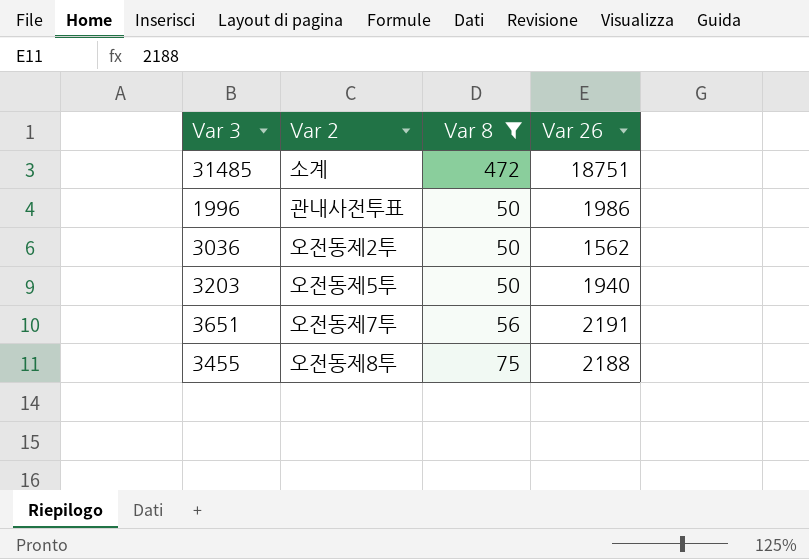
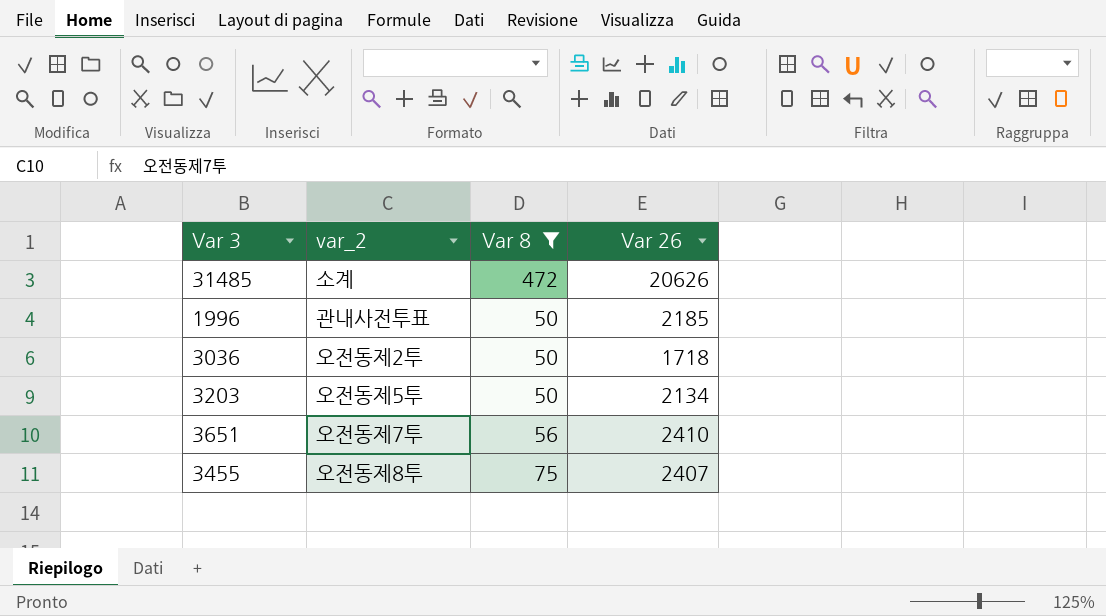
column name: Var 2 -> var_2
31485 | Var 26: 18751 -> 20626
1996 | Var 26: 1986 -> 2185
3036 | Var 26: 1562 -> 1718
3203 | Var 26: 1940 -> 2134
3651 | Var 26: 2191 -> 2410
3455 | Var 26: 2188 -> 2407

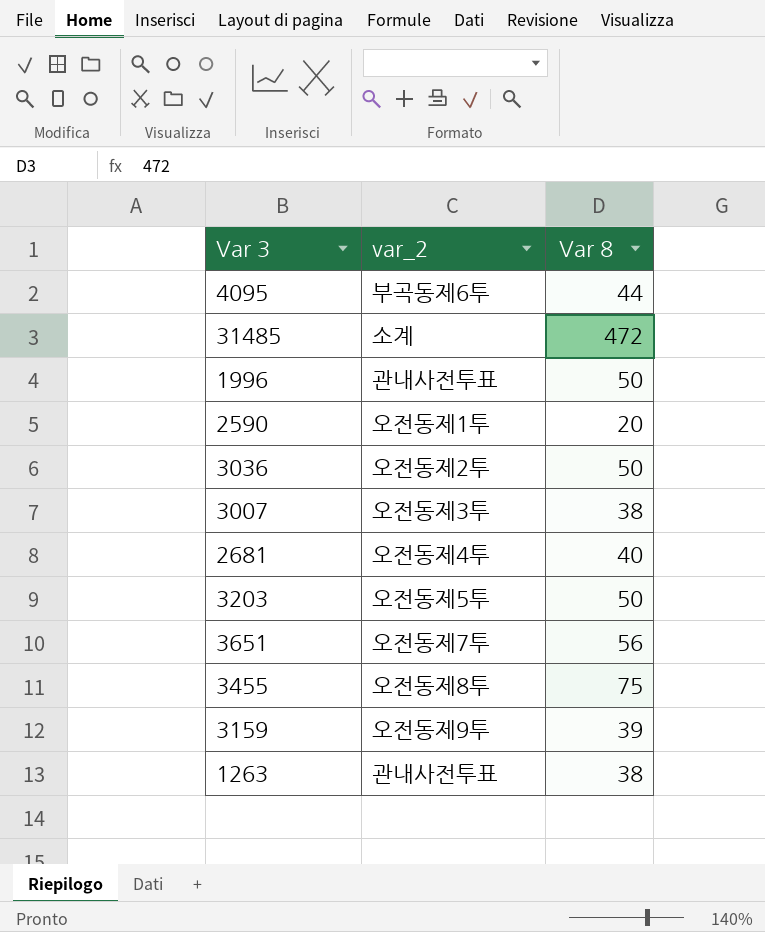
filter: Var 8 >= 50 -> none
column Var 26 | position: 4 -> none

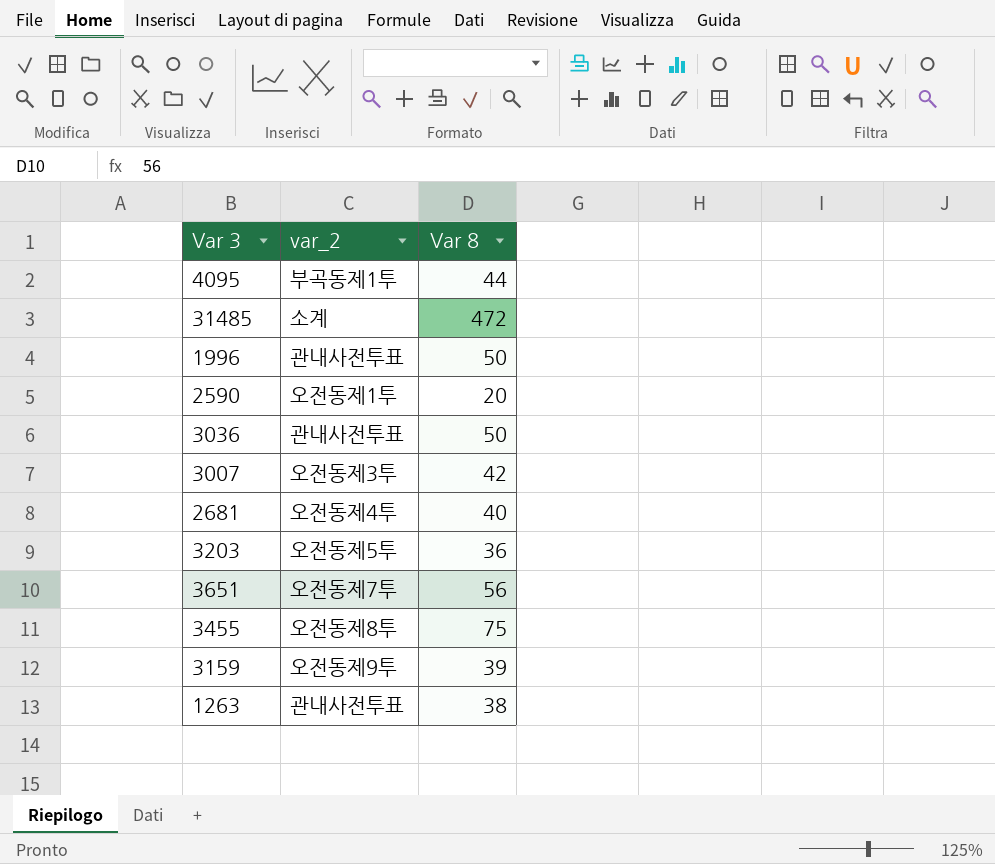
4095 | var_2: 부곡동제6투 -> 부곡동제1투
3036 | var_2: 오전동제2투 -> 관내사전투표
3007 | Var 8: 38 -> 42
3203 | Var 8: 50 -> 36

